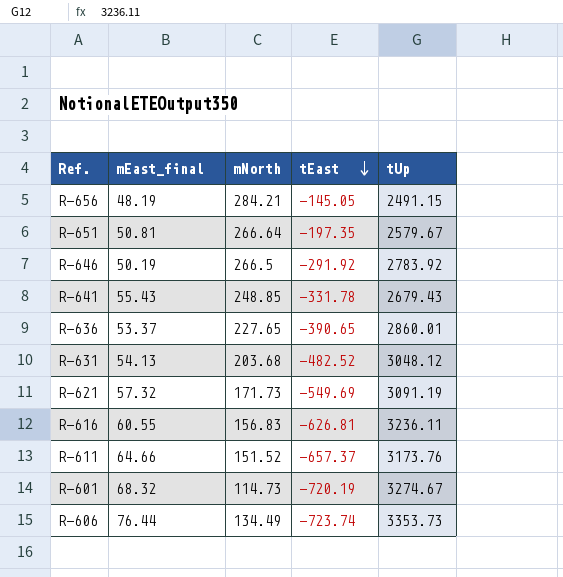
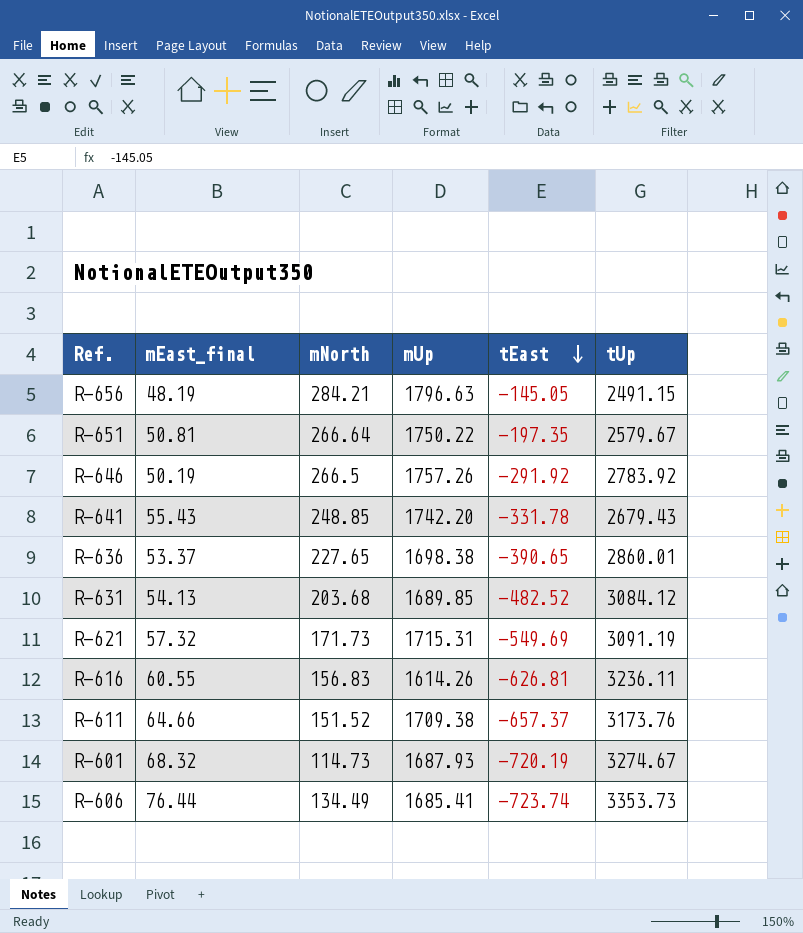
column mUp | position: none -> 4
R-631 | tUp: 3048.12 -> 3084.12

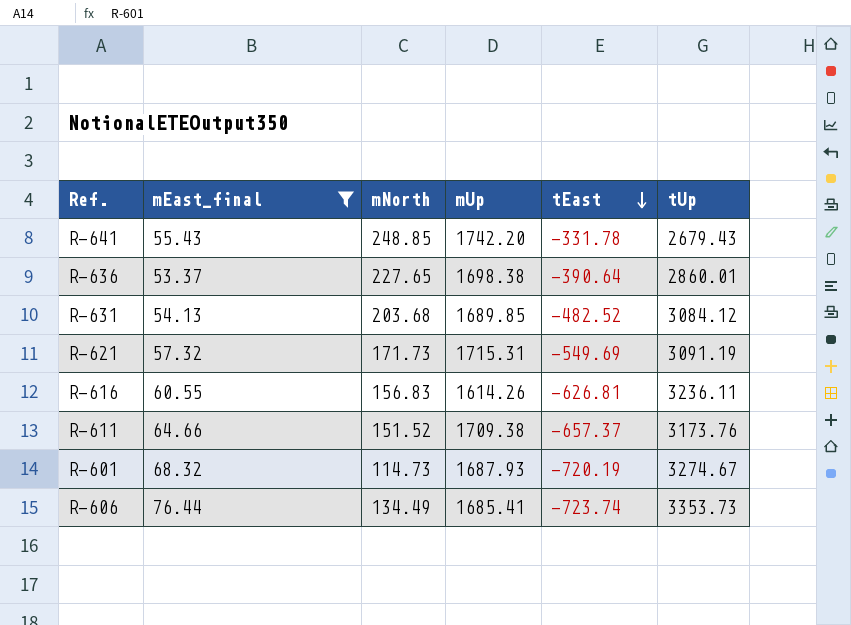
filter: none -> mEast_final >= 53.37
R-636 | tEast: -390.65 -> -390.64

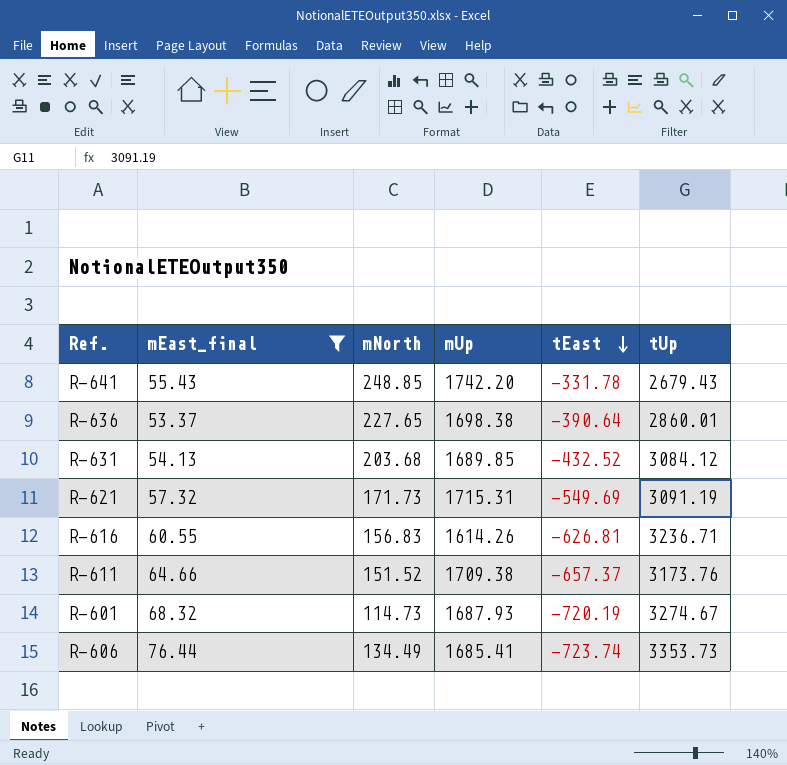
R-631 | tEast: -482.52 -> -432.52
R-616 | tUp: 3236.11 -> 3236.71

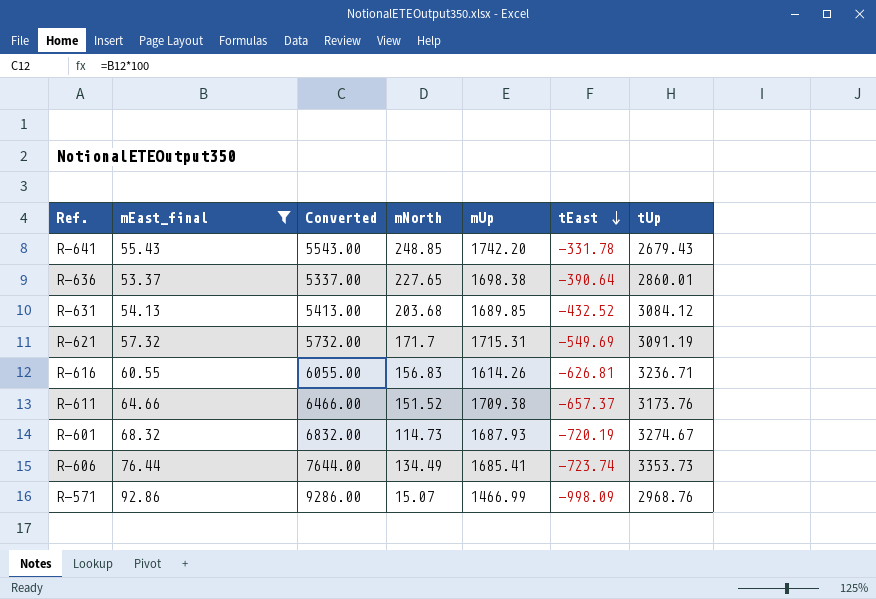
column Converted | formula: none -> [mEast_final] * 100
R-621 | mNorth: 171.73 -> 171.7
row R-571: none -> 92.86 | 9286.00 | 15.07 | 1466.99 | -998.09 | 2968.76

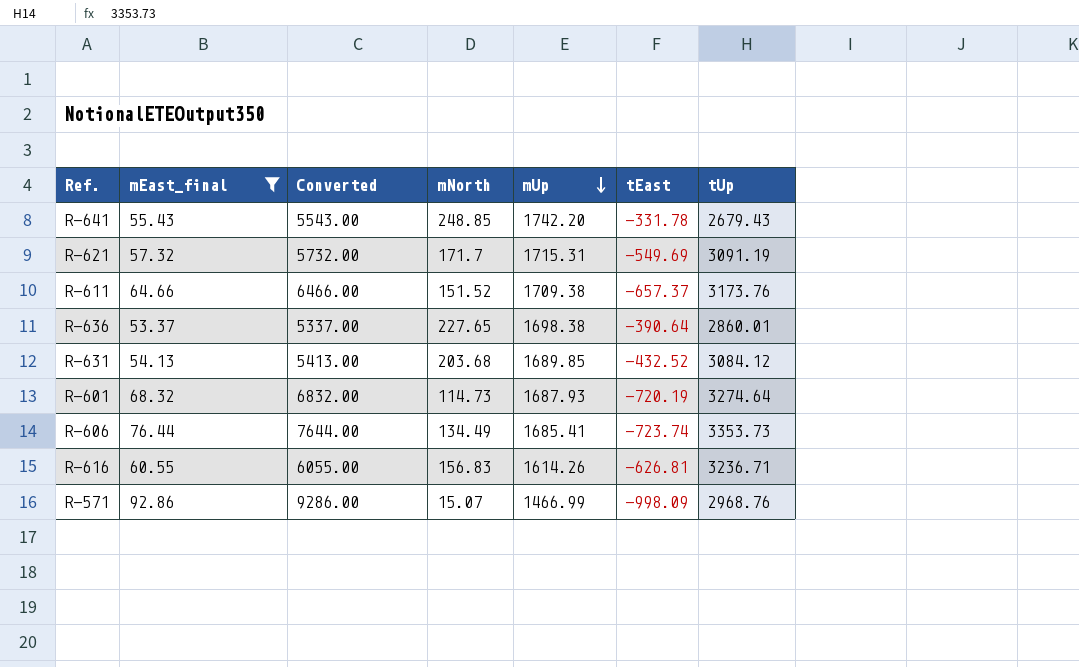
row order: tEast descending -> mUp descending
R-601 | tUp: 3274.67 -> 3274.64

